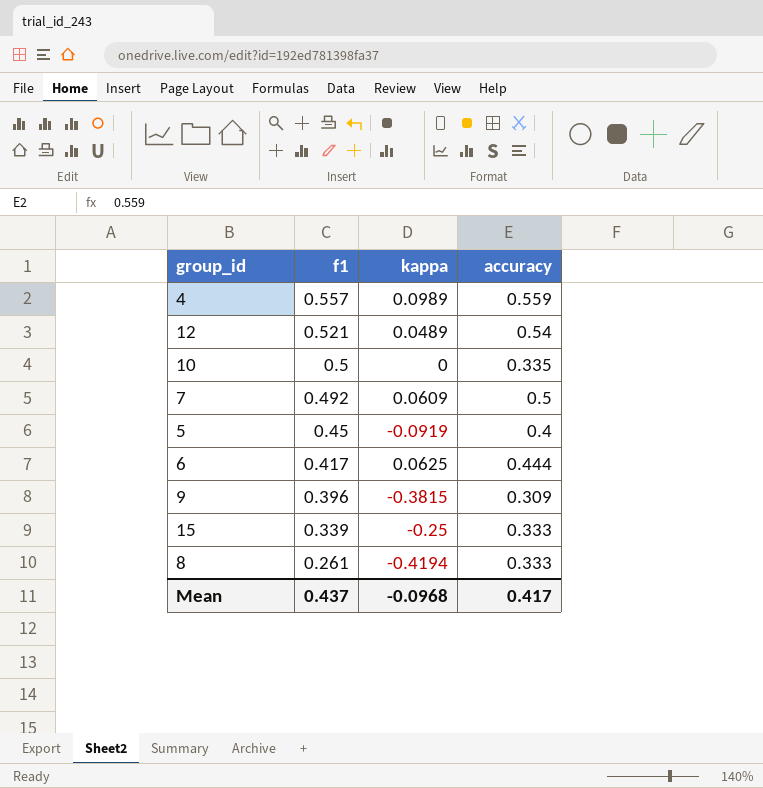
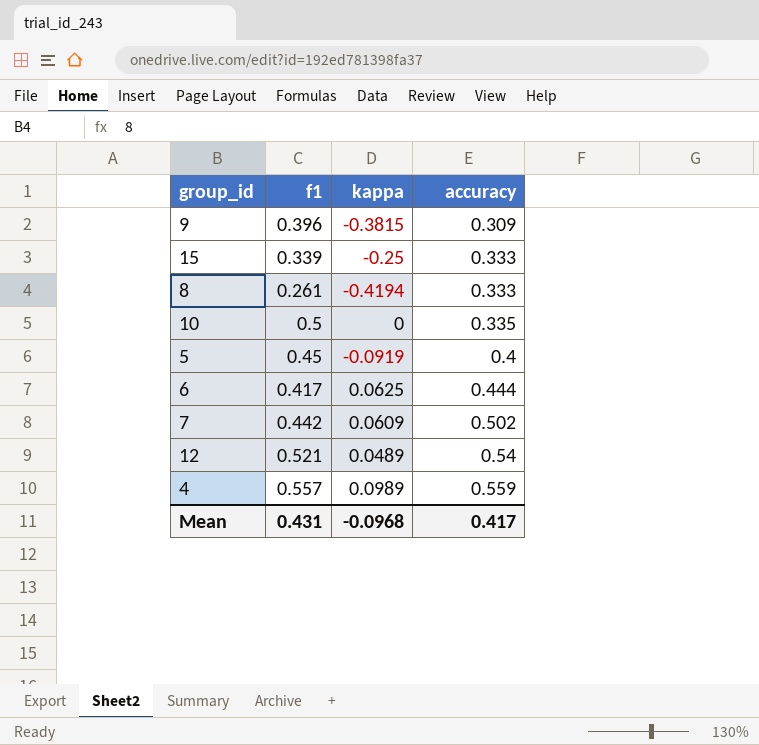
row order: f1 descending -> accuracy ascending
7 | f1: 0.492 -> 0.442
7 | accuracy: 0.5 -> 0.502
Mean | f1: 0.437 -> 0.431

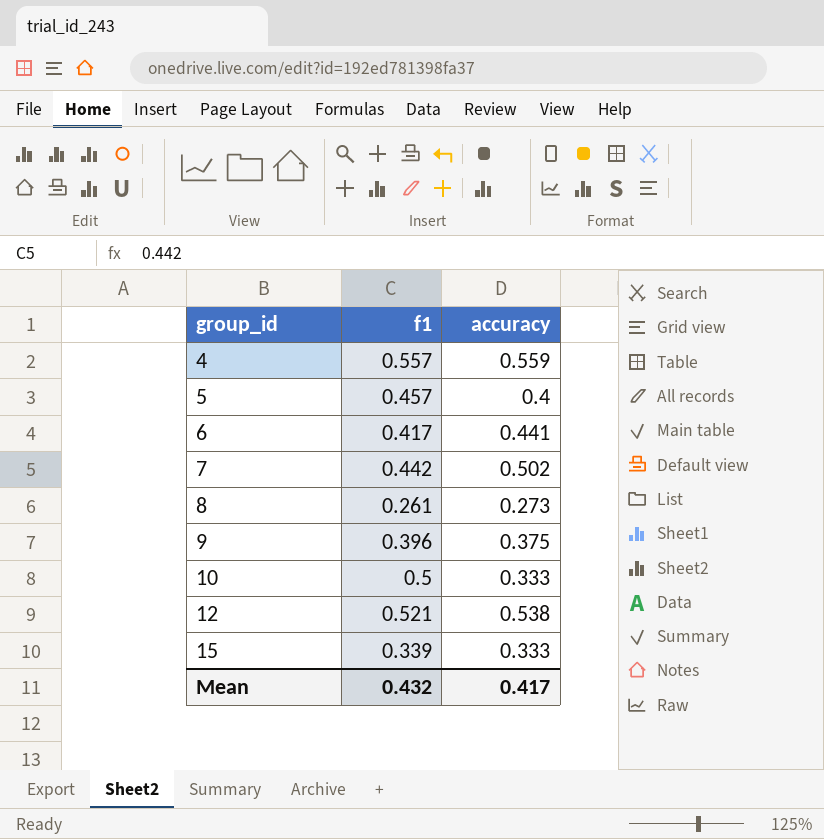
row order: accuracy ascending -> group_id ascending
column kappa | position: 3 -> none
5 | f1: 0.45 -> 0.457
6 | accuracy: 0.444 -> 0.441
8 | accuracy: 0.333 -> 0.273
9 | accuracy: 0.309 -> 0.375
10 | accuracy: 0.335 -> 0.333
12 | accuracy: 0.54 -> 0.538
Mean | f1: 0.431 -> 0.432

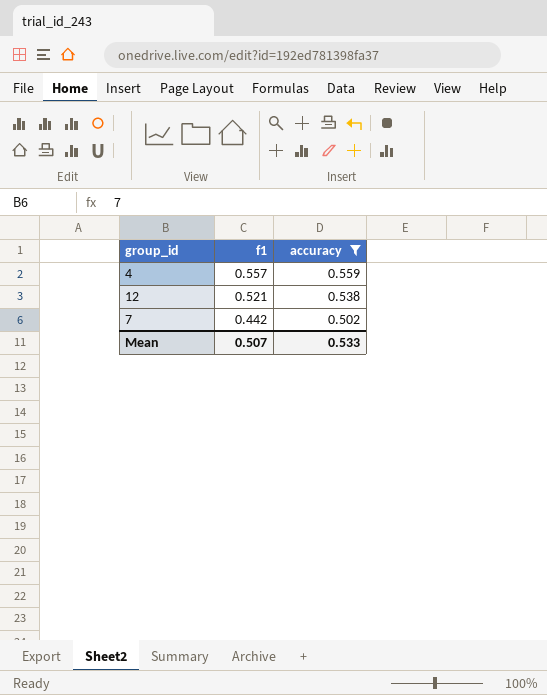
filter: none -> accuracy >= 0.502
row order: group_id ascending -> f1 descending
Mean | f1: 0.432 -> 0.507
Mean | accuracy: 0.417 -> 0.533

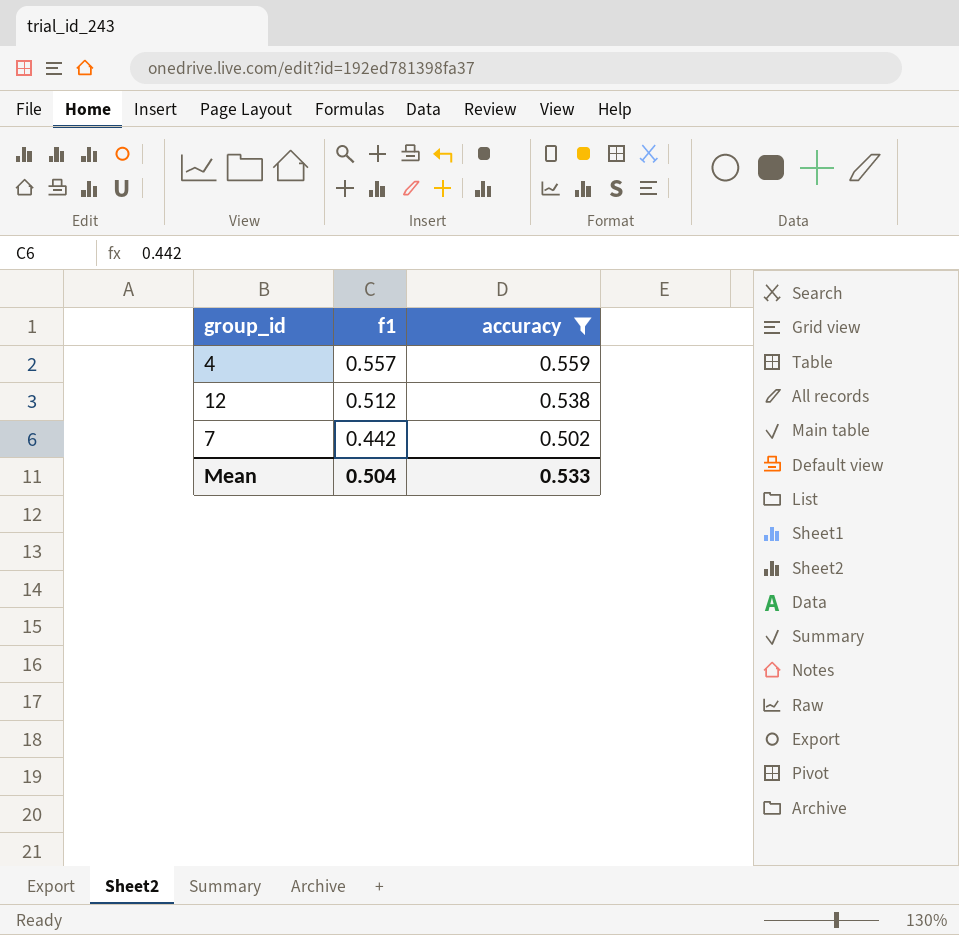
12 | f1: 0.521 -> 0.512
Mean | f1: 0.507 -> 0.504

